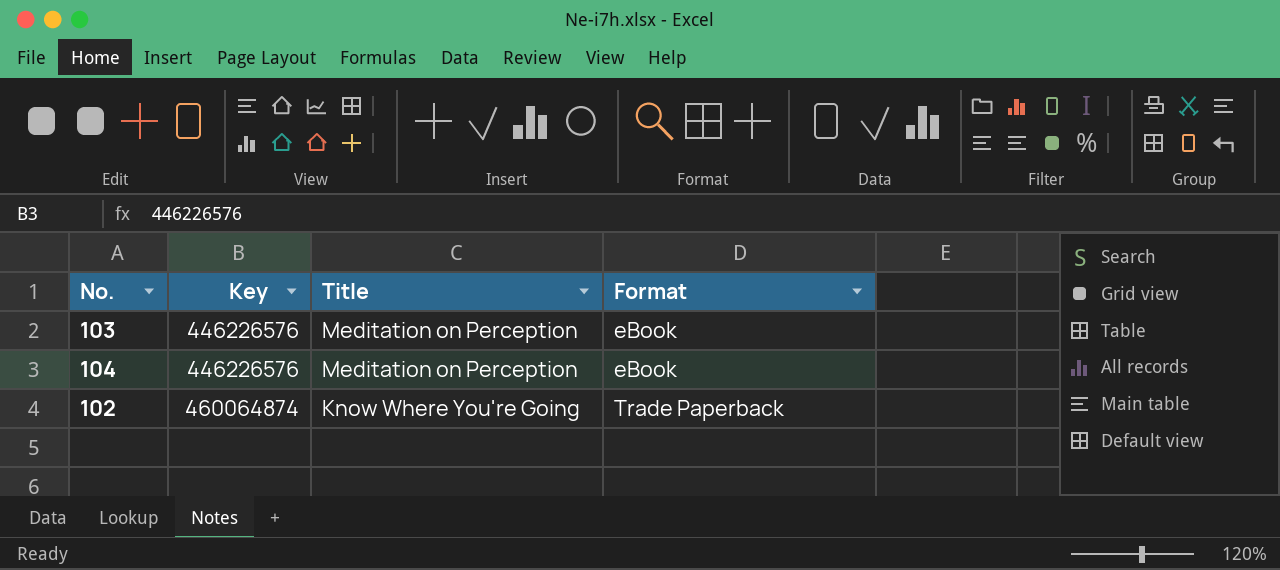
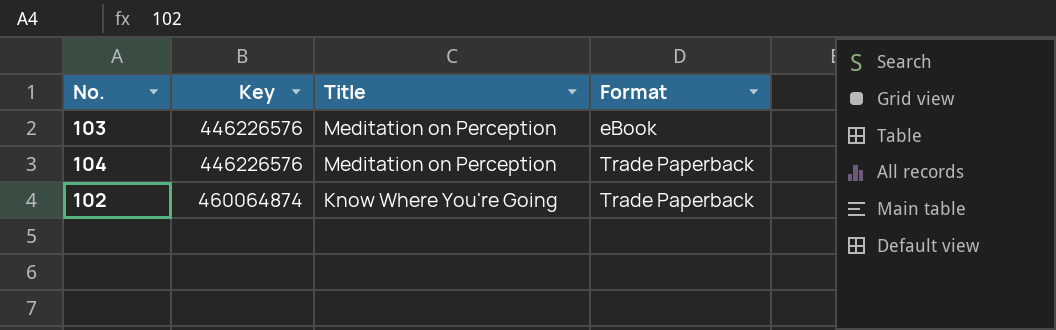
104 | Format: eBook -> Trade Paperback

